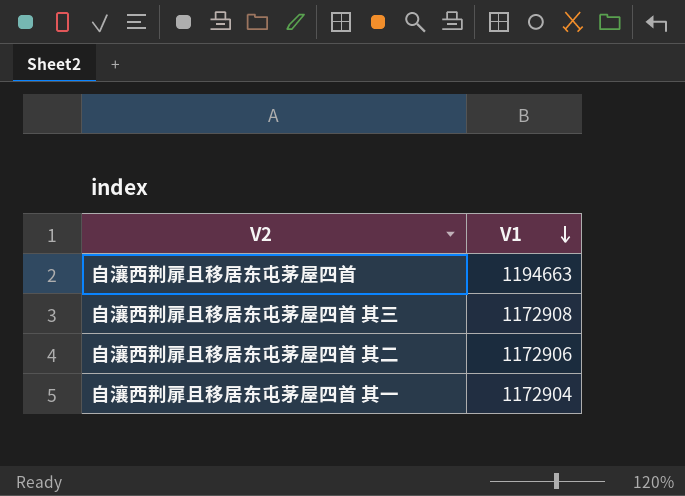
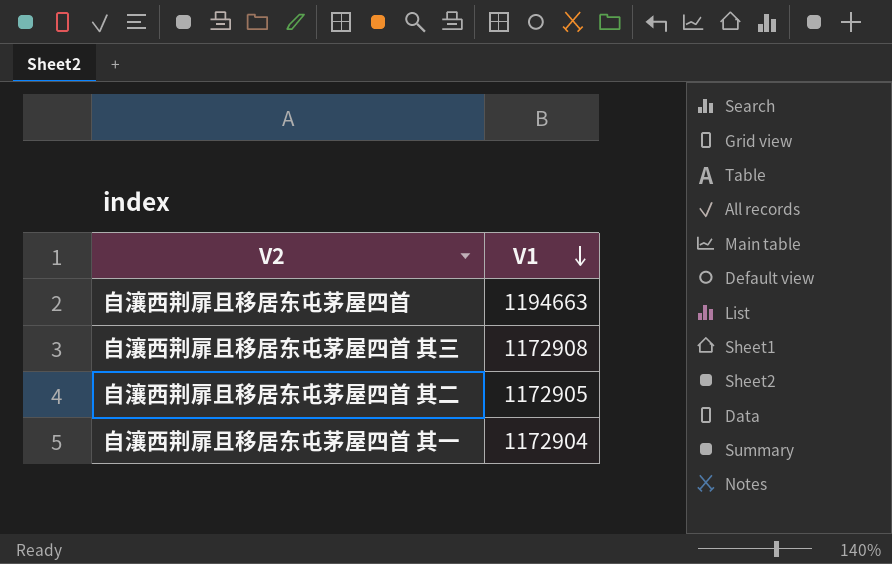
自瀼西荆扉且移居东屯茅屋四首 其二 | V1: 1172906 -> 1172905

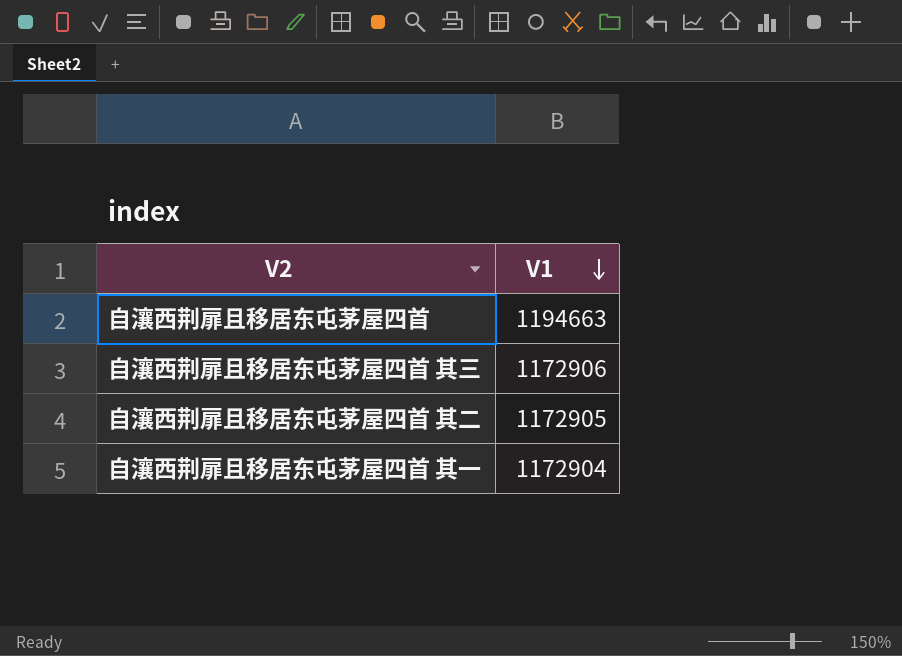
自瀼西荆扉且移居东屯茅屋四首 其三 | V1: 1172908 -> 1172906

